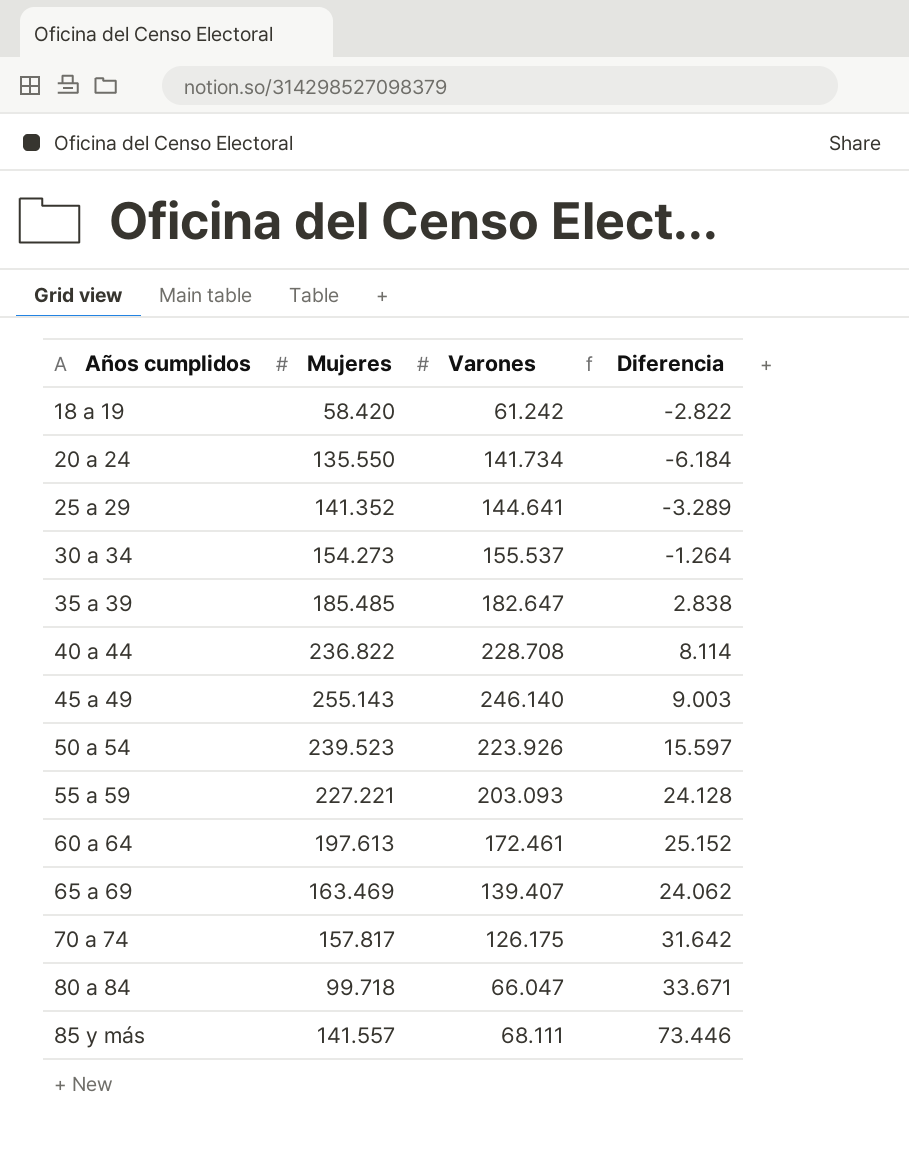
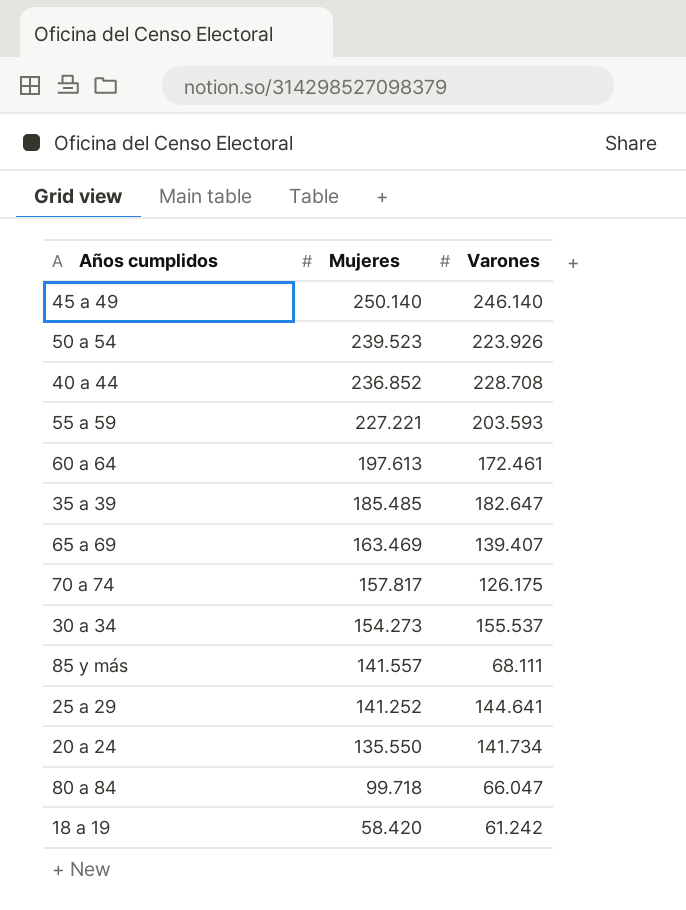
row order: Años cumplidos ascending -> Mujeres descending
column Diferencia | formula: [Mujeres] - [Varones] -> none
45 a 49 | Mujeres: 255.143 -> 250.140
40 a 44 | Mujeres: 236.822 -> 236.852
55 a 59 | Varones: 203.093 -> 203.593
25 a 29 | Mujeres: 141.352 -> 141.252

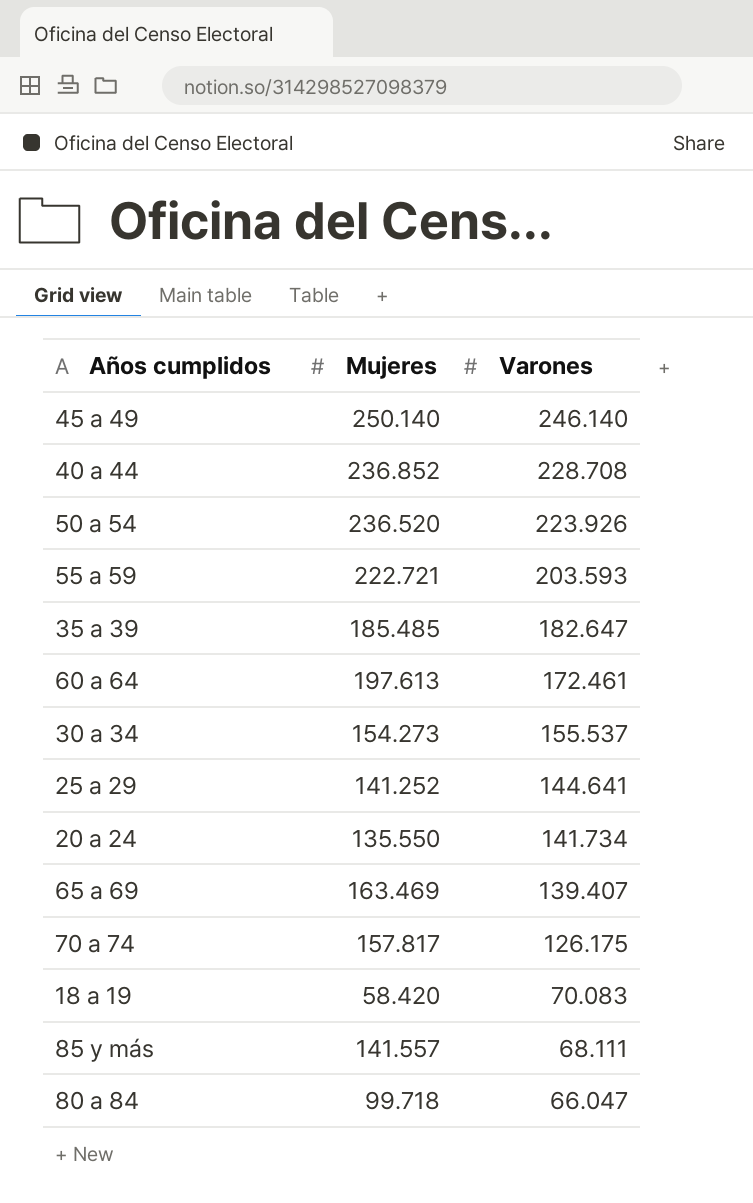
row order: Mujeres descending -> Varones descending
50 a 54 | Mujeres: 239.523 -> 236.520
55 a 59 | Mujeres: 227.221 -> 222.721
18 a 19 | Varones: 61.242 -> 70.083

